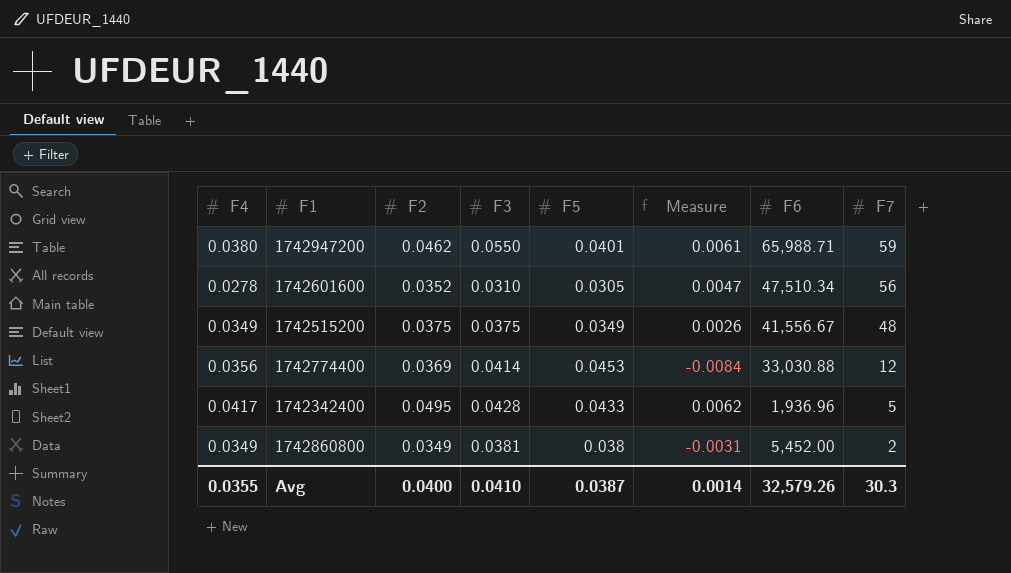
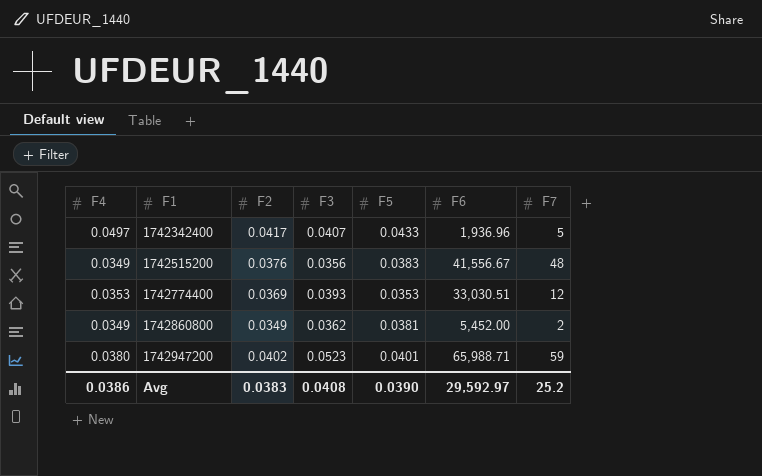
row order: F7 descending -> F1 ascending
column Measure | formula: [F2] - [F5] -> none
row 1742601600: 0.0278 | 0.0352 | 0.0310 | 0.0305 | 0.0047 | 47,510.34 | 56 -> none
1742342400 | F4: 0.0417 -> 0.0497
1742342400 | F2: 0.0495 -> 0.0417
1742342400 | F3: 0.0428 -> 0.0407
1742515200 | F2: 0.0375 -> 0.0376
1742515200 | F3: 0.0375 -> 0.0356
1742515200 | F5: 0.0349 -> 0.0383
1742774400 | F4: 0.0356 -> 0.0353
1742774400 | F3: 0.0414 -> 0.0393
1742774400 | F5: 0.0453 -> 0.0353
1742774400 | F6: 33,030.88 -> 33,030.51
1742860800 | F3: 0.0381 -> 0.0362
1742860800 | F5: 0.038 -> 0.0381
1742947200 | F2: 0.0462 -> 0.0402
1742947200 | F3: 0.0550 -> 0.0523
Avg | F4: 0.0355 -> 0.0386
Avg | F2: 0.0400 -> 0.0383
Avg | F3: 0.0410 -> 0.0408
Avg | F5: 0.0387 -> 0.0390
Avg | F6: 32,579.26 -> 29,592.97
Avg | F7: 30.3 -> 25.2

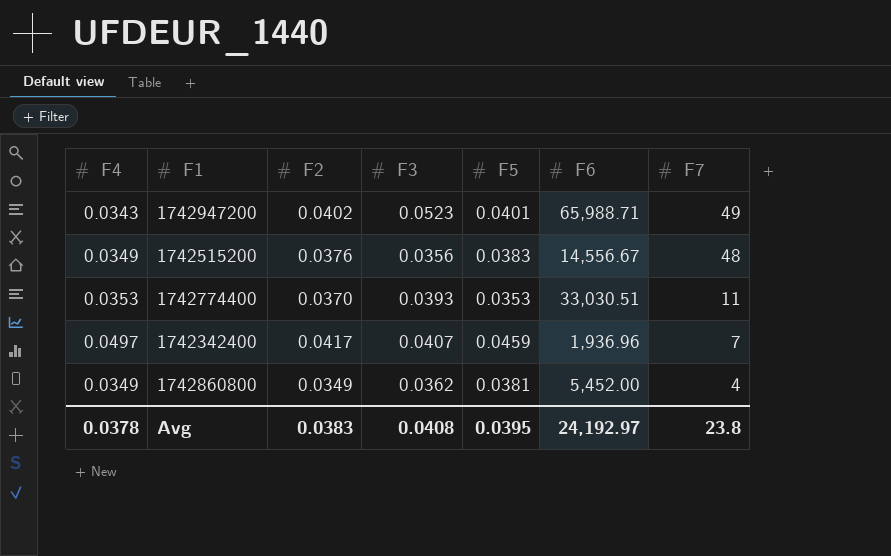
row order: F1 ascending -> F7 descending
1742947200 | F4: 0.0380 -> 0.0343
1742947200 | F7: 59 -> 49
1742515200 | F6: 41,556.67 -> 14,556.67
1742774400 | F2: 0.0369 -> 0.0370
1742774400 | F7: 12 -> 11
1742342400 | F5: 0.0433 -> 0.0459
1742342400 | F7: 5 -> 7
1742860800 | F7: 2 -> 4
Avg | F4: 0.0386 -> 0.0378
Avg | F5: 0.0390 -> 0.0395
Avg | F6: 29,592.97 -> 24,192.97
Avg | F7: 25.2 -> 23.8

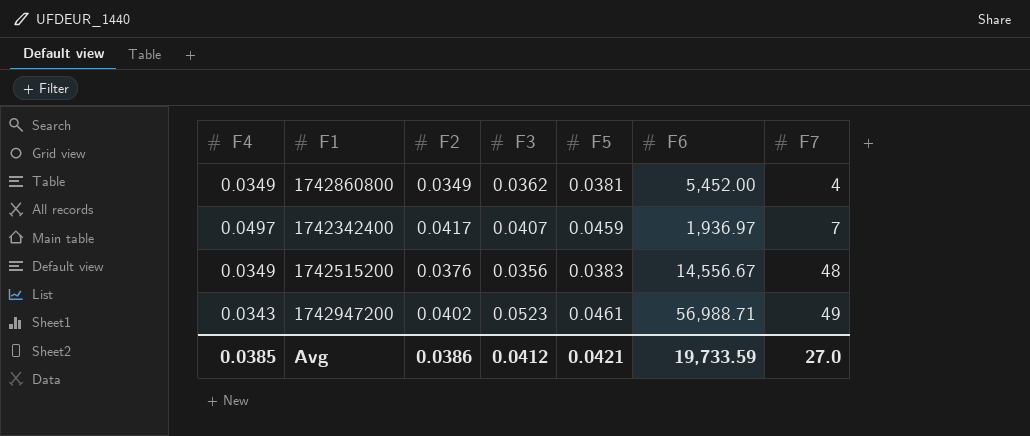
row order: F7 descending -> F7 ascending
row 1742774400: 0.0353 | 0.0370 | 0.0393 | 0.0353 | 33,030.51 | 11 -> none
1742342400 | F6: 1,936.96 -> 1,936.97
1742947200 | F5: 0.0401 -> 0.0461
1742947200 | F6: 65,988.71 -> 56,988.71
Avg | F4: 0.0378 -> 0.0385
Avg | F2: 0.0383 -> 0.0386
Avg | F3: 0.0408 -> 0.0412
Avg | F5: 0.0395 -> 0.0421
Avg | F6: 24,192.97 -> 19,733.59
Avg | F7: 23.8 -> 27.0

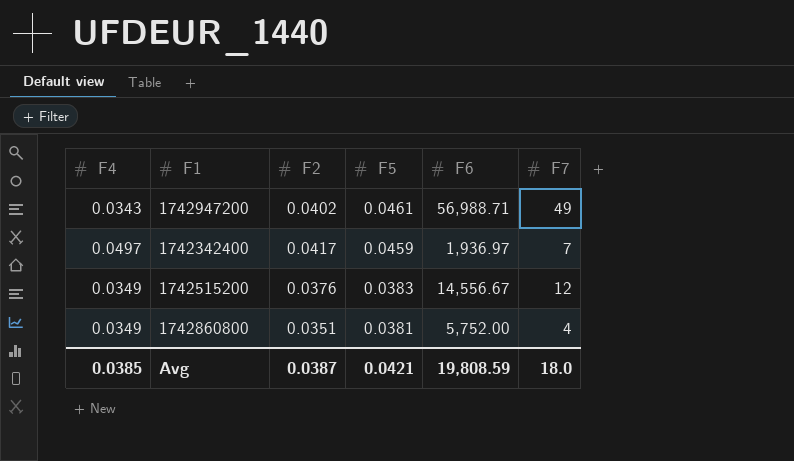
row order: F7 ascending -> F5 descending
column F3 | position: 4 -> none
1742515200 | F7: 48 -> 12
1742860800 | F2: 0.0349 -> 0.0351
1742860800 | F6: 5,452.00 -> 5,752.00
Avg | F2: 0.0386 -> 0.0387
Avg | F6: 19,733.59 -> 19,808.59
Avg | F7: 27.0 -> 18.0

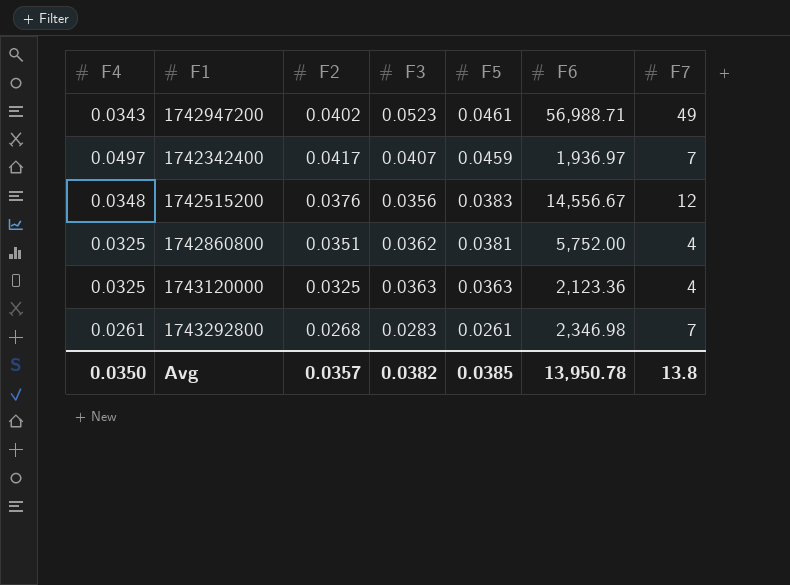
column F3 | position: none -> 4
1742515200 | F4: 0.0349 -> 0.0348
1742860800 | F4: 0.0349 -> 0.0325
row 1743120000: none -> 0.0325 | 0.0325 | 0.0363 | 0.0363 | 2,123.36 | 4
row 1743292800: none -> 0.0261 | 0.0268 | 0.0283 | 0.0261 | 2,346.98 | 7
Avg | F4: 0.0385 -> 0.0350
Avg | F2: 0.0387 -> 0.0357
Avg | F5: 0.0421 -> 0.0385
Avg | F6: 19,808.59 -> 13,950.78
Avg | F7: 18.0 -> 13.8

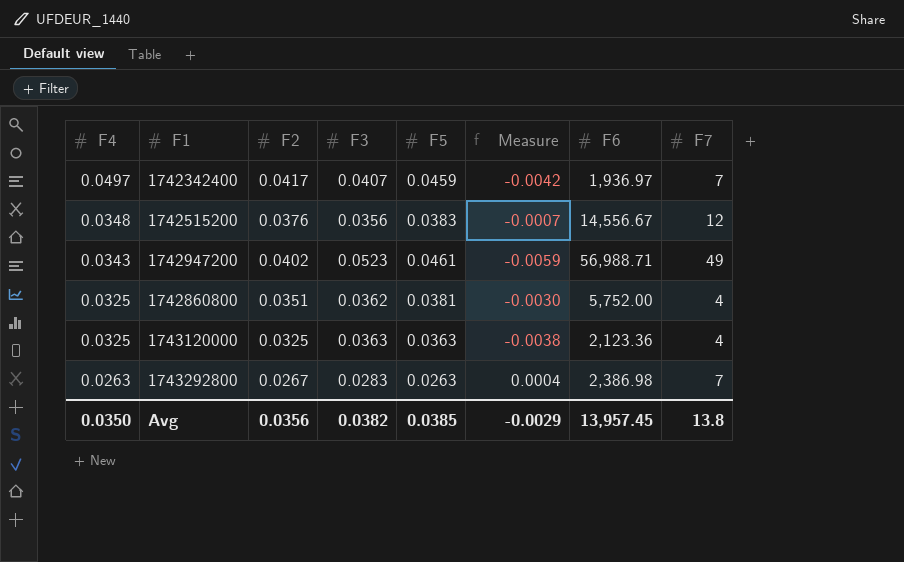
row order: F5 descending -> F4 descending
column Measure | formula: none -> [F2] - [F5]
1743292800 | F4: 0.0261 -> 0.0263
1743292800 | F2: 0.0268 -> 0.0267
1743292800 | F5: 0.0261 -> 0.0263
1743292800 | F6: 2,346.98 -> 2,386.98
Avg | F2: 0.0357 -> 0.0356
Avg | F6: 13,950.78 -> 13,957.45

